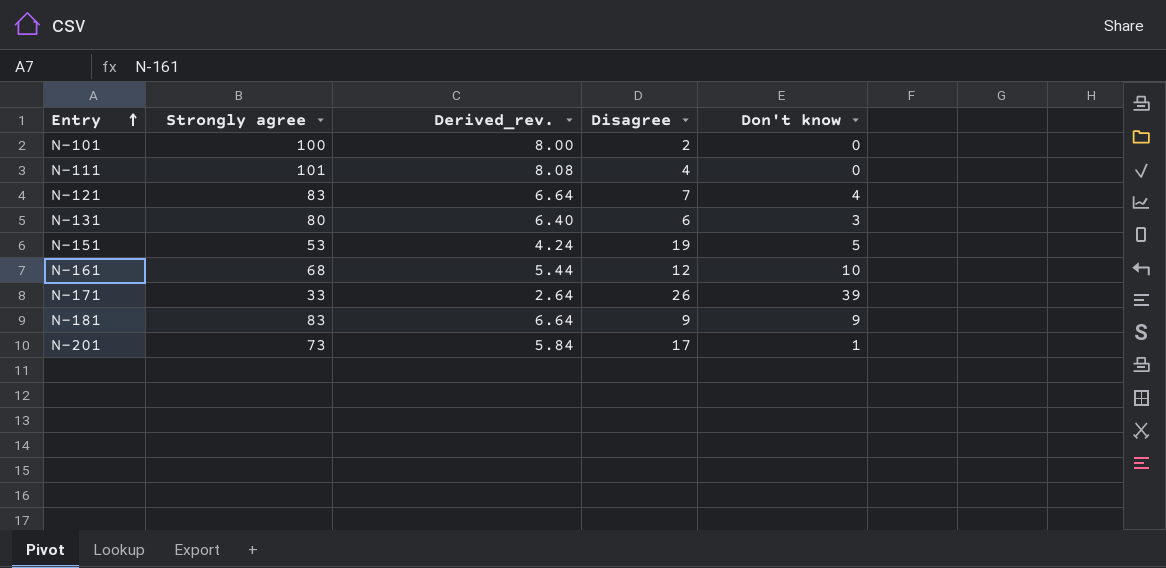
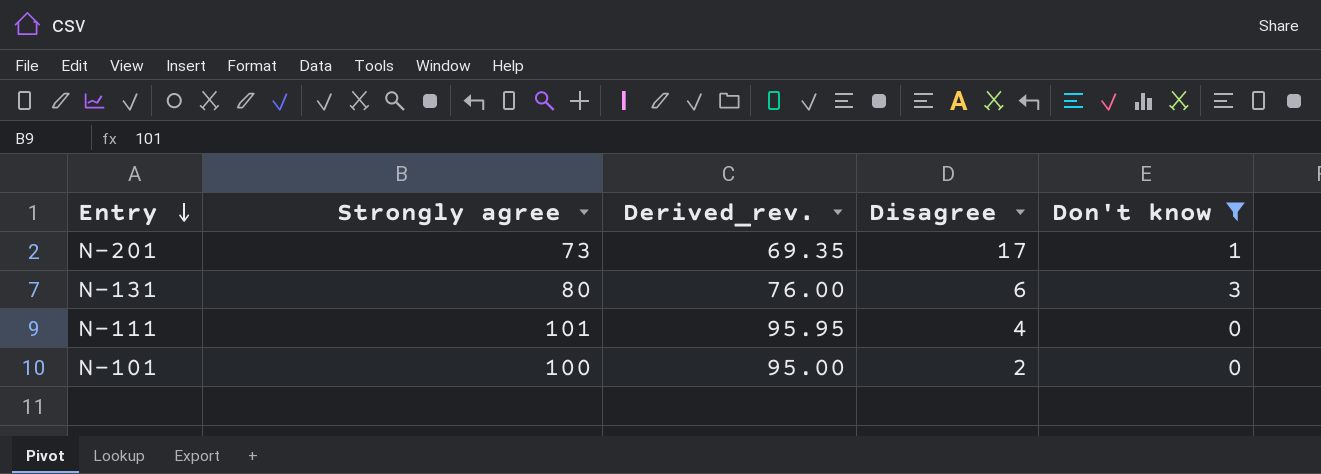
filter: none -> Don't know <= 3
row order: Entry ascending -> Entry descending
column Derived_rev. | formula: [Strongly agree] * 0.08 -> [Strongly agree] * 0.95

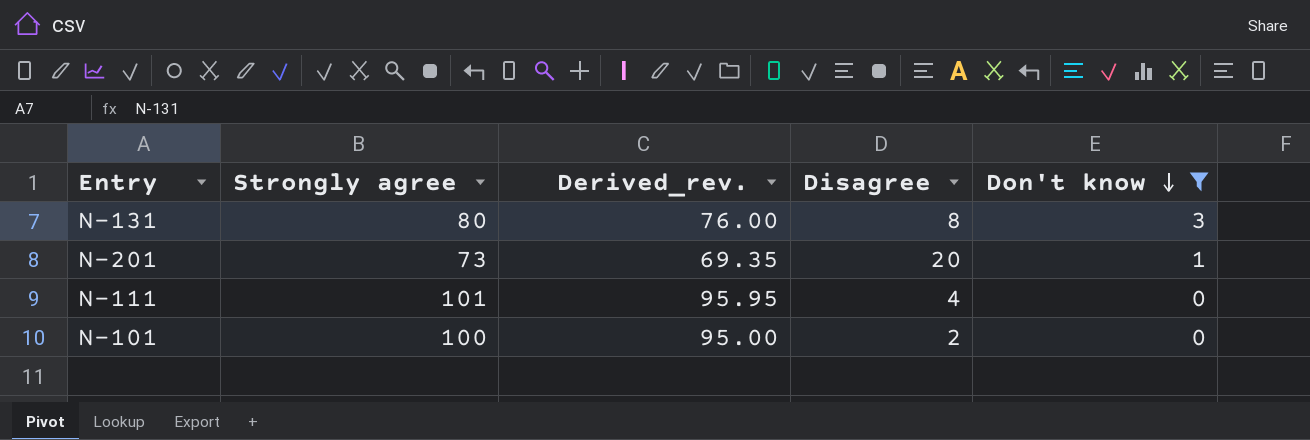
row order: Entry descending -> Don't know descending
N-131 | Disagree: 6 -> 8
N-201 | Disagree: 17 -> 20

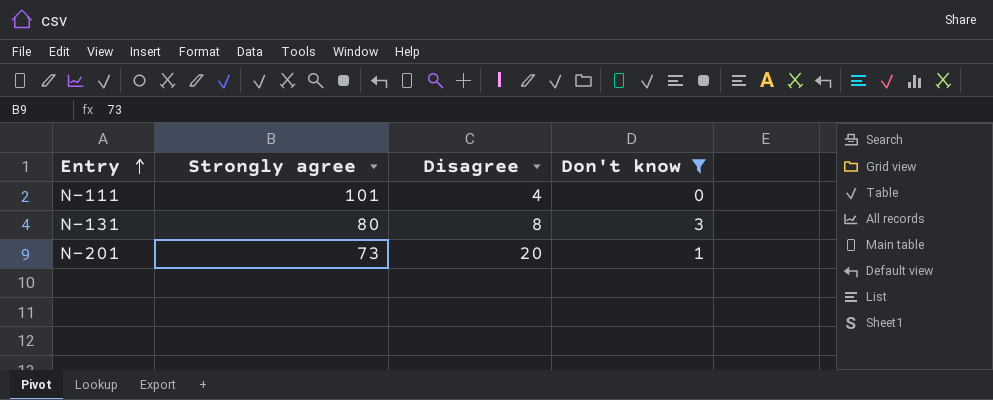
row order: Don't know descending -> Entry ascending
column Derived_rev. | formula: [Strongly agree] * 0.95 -> none
row N-101: 100 | 95.00 | 2 | 0 -> none

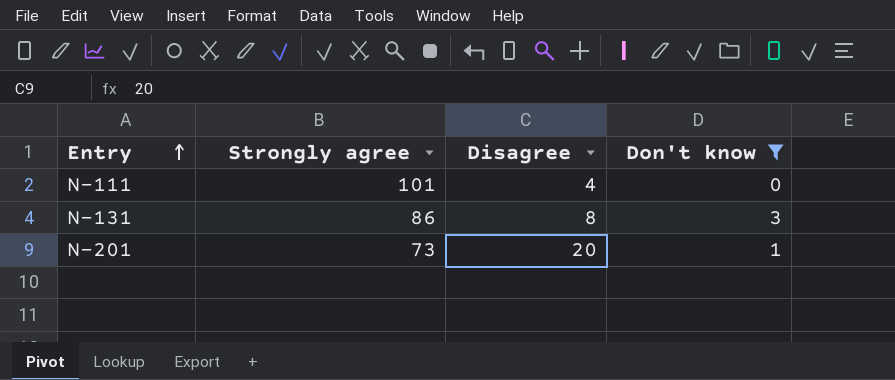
N-131 | Strongly agree: 80 -> 86

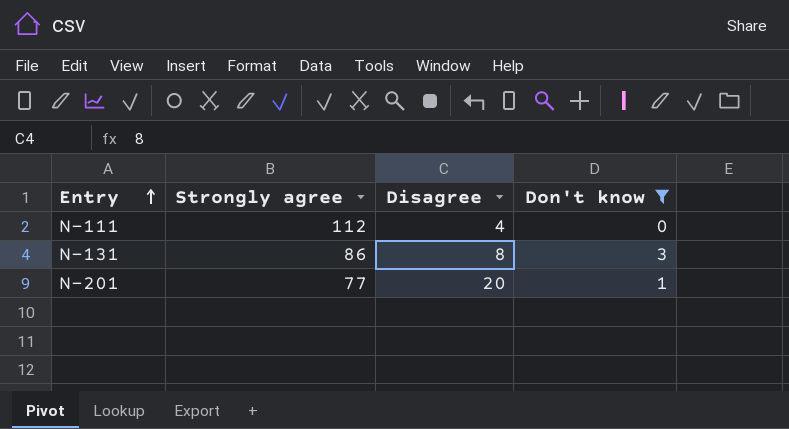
N-111 | Strongly agree: 101 -> 112
N-201 | Strongly agree: 73 -> 77

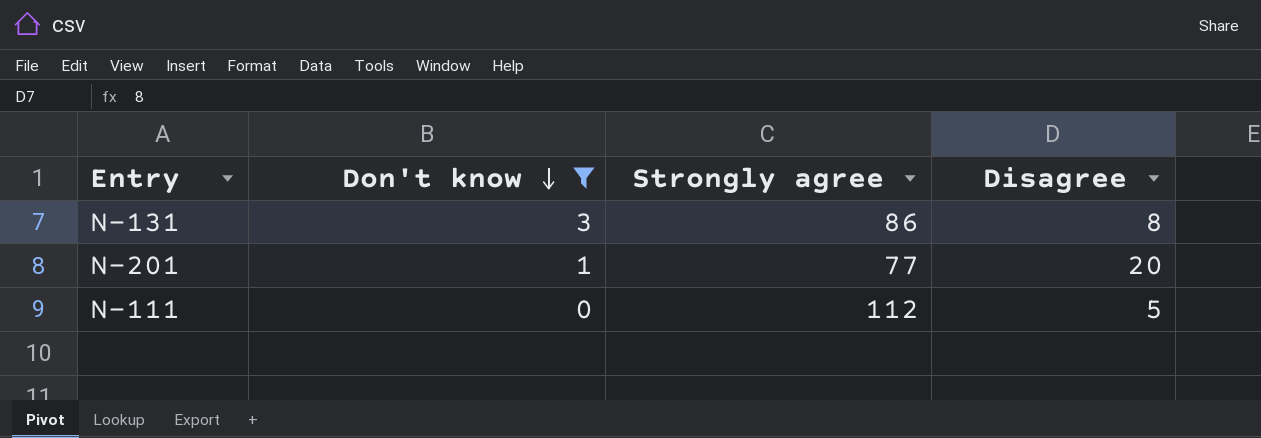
row order: Entry ascending -> Don't know descending
column Don't know | position: 4 -> 2
N-111 | Disagree: 4 -> 5

